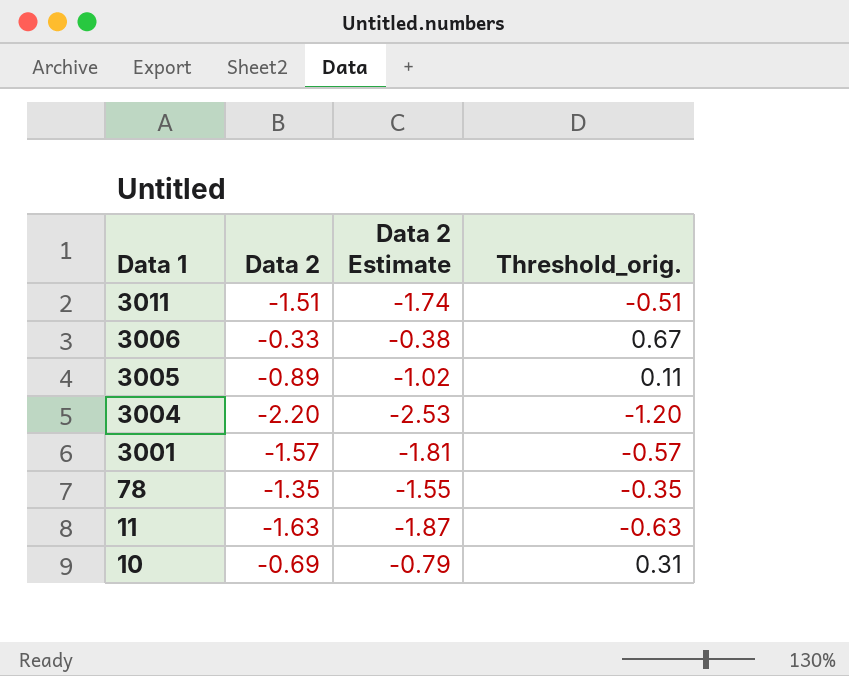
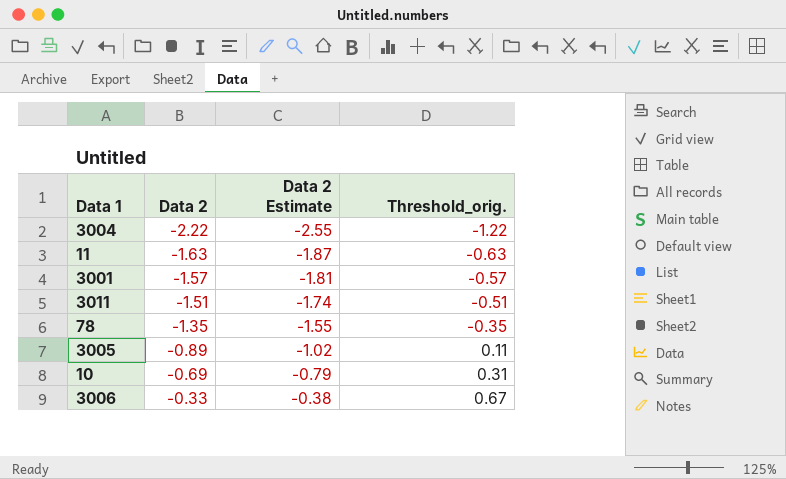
row order: Data 1 descending -> Data 2 ascending
3004 | Data 2: -2.20 -> -2.22
3004 | Data 2 Estimate: -2.53 -> -2.55
3004 | Threshold_orig.: -1.20 -> -1.22

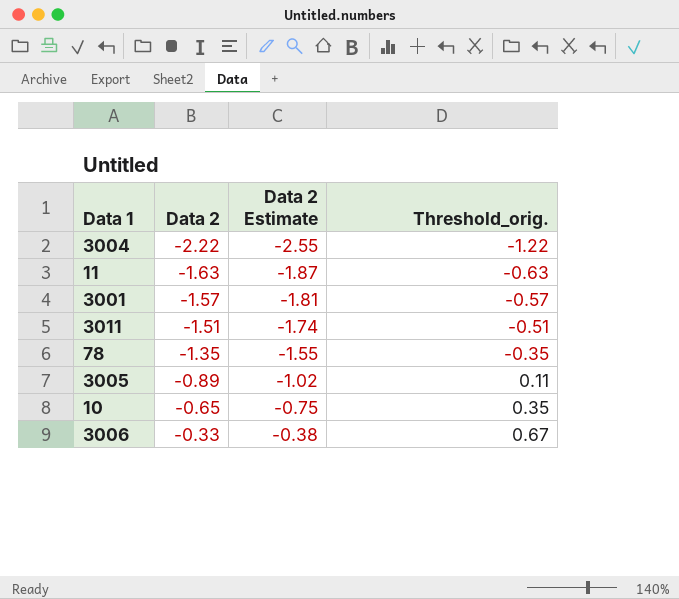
10 | Data 2: -0.69 -> -0.65
10 | Data 2 Estimate: -0.79 -> -0.75
10 | Threshold_orig.: 0.31 -> 0.35

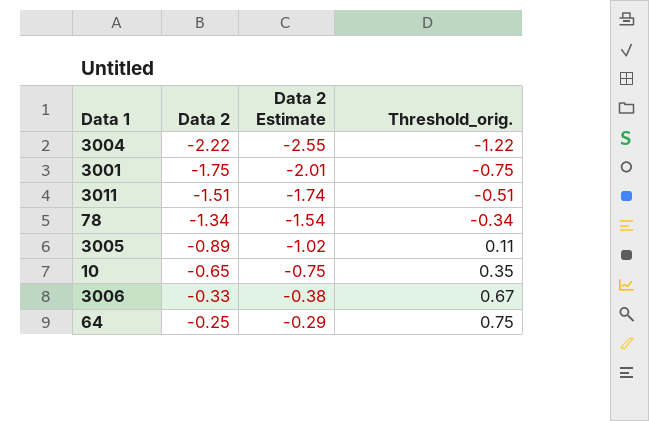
row 11: -1.63 | -1.87 | -0.63 -> none
3001 | Data 2: -1.57 -> -1.75
3001 | Data 2 Estimate: -1.81 -> -2.01
3001 | Threshold_orig.: -0.57 -> -0.75
78 | Data 2: -1.35 -> -1.34
78 | Data 2 Estimate: -1.55 -> -1.54
78 | Threshold_orig.: -0.35 -> -0.34
row 64: none -> -0.25 | -0.29 | 0.75

